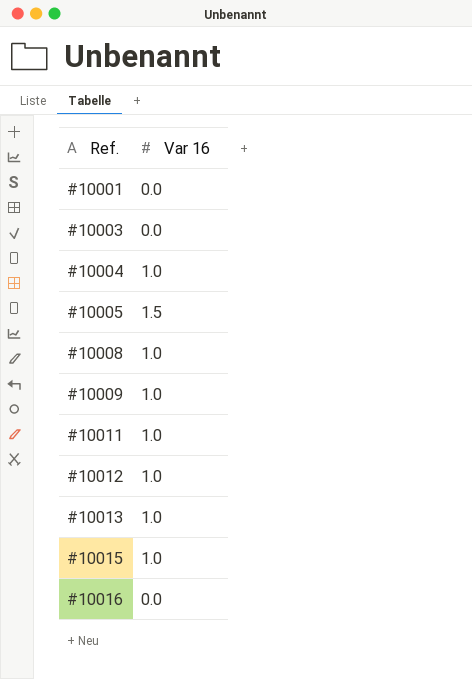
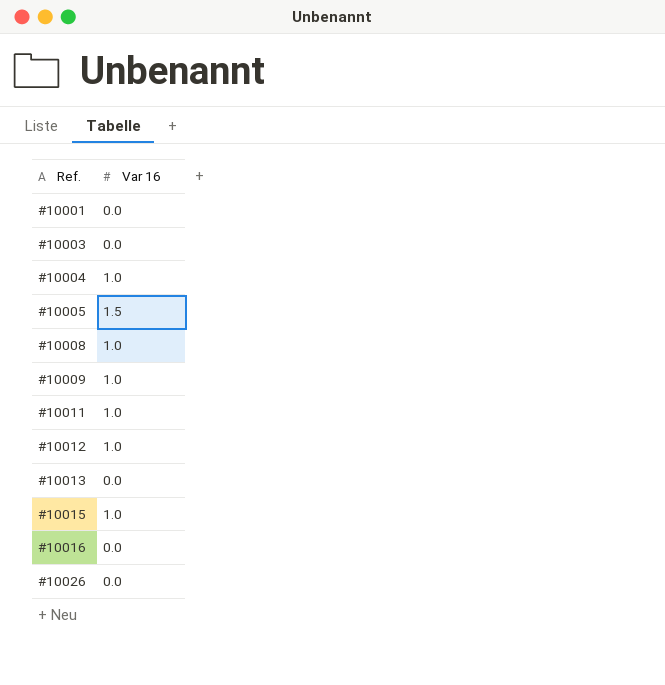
#10013 | Var 16: 1.0 -> 0.0
row #10026: none -> 0.0

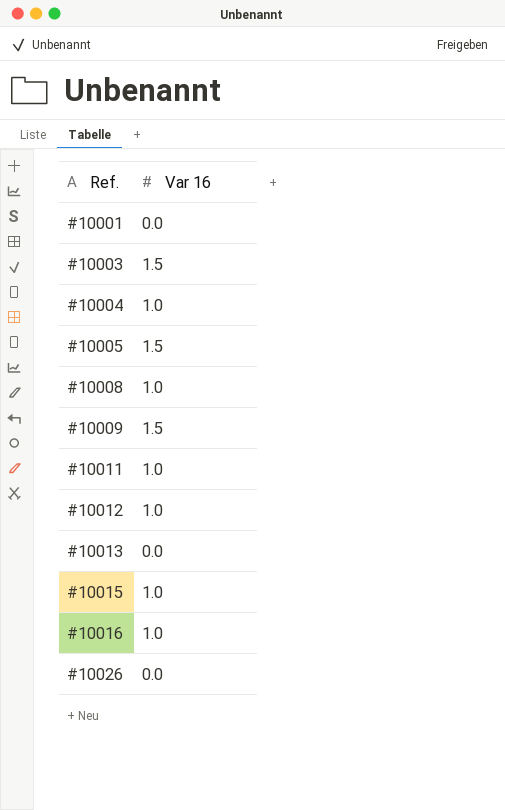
#10003 | Var 16: 0.0 -> 1.5
#10009 | Var 16: 1.0 -> 1.5
#10016 | Var 16: 0.0 -> 1.0

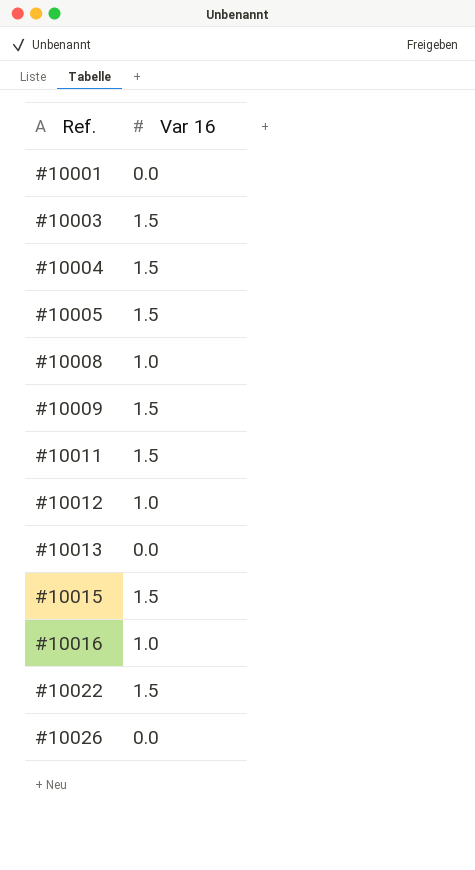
#10004 | Var 16: 1.0 -> 1.5
#10011 | Var 16: 1.0 -> 1.5
#10015 | Var 16: 1.0 -> 1.5
row #10022: none -> 1.5

